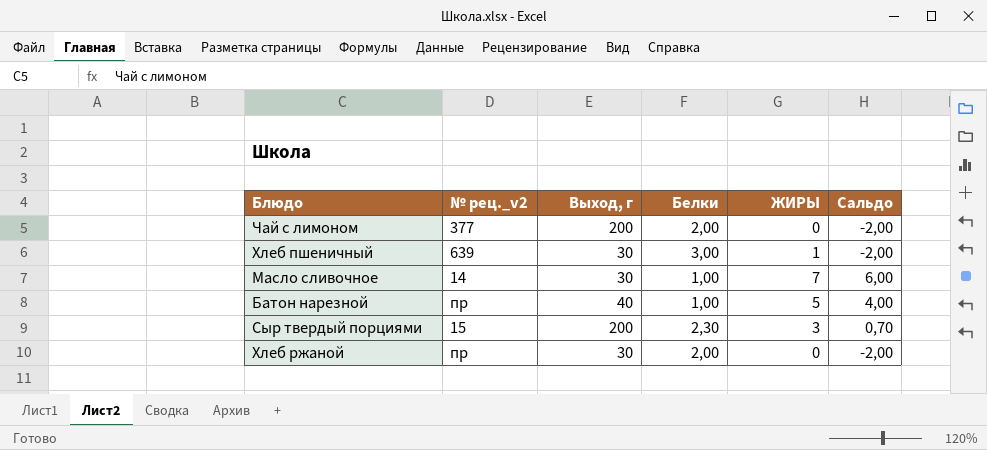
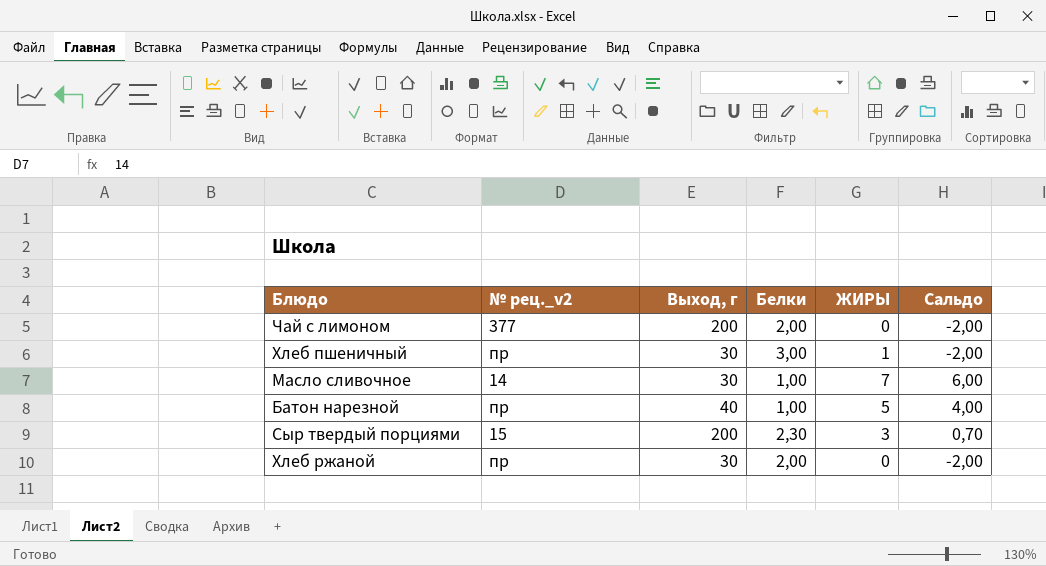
Хлеб пшеничный | № рец._v2: 639 -> пр

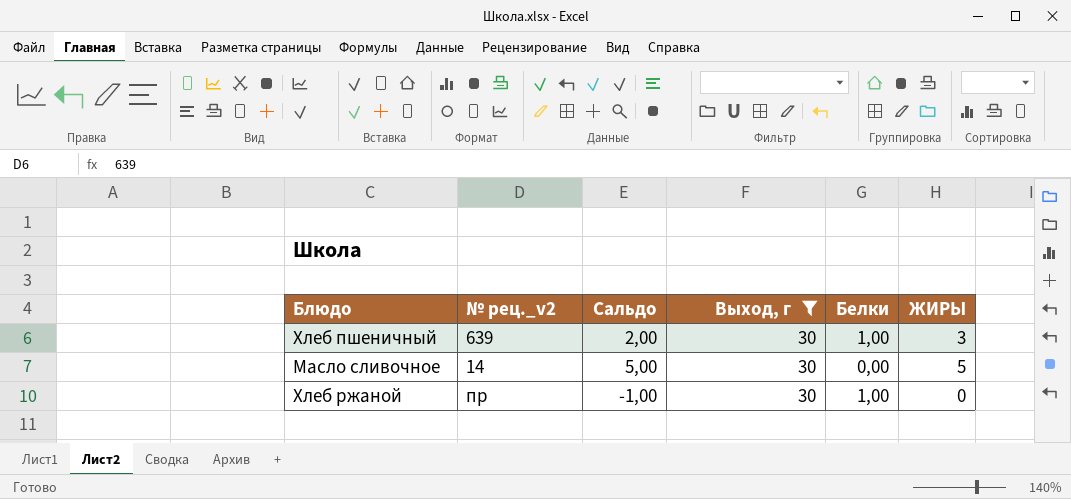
filter: none -> Выход, г = 30
column Сальдо | position: 6 -> 3
Хлеб пшеничный | № рец._v2: пр -> 639
Хлеб пшеничный | Сальдо: -2,00 -> 2,00
Хлеб пшеничный | Белки: 3,00 -> 1,00
Хлеб пшеничный | ЖИРЫ: 1 -> 3
Масло сливочное | Сальдо: 6,00 -> 5,00
Масло сливочное | Белки: 1,00 -> 0,00
Масло сливочное | ЖИРЫ: 7 -> 5
Хлеб ржаной | Сальдо: -2,00 -> -1,00
Хлеб ржаной | Белки: 2,00 -> 1,00

